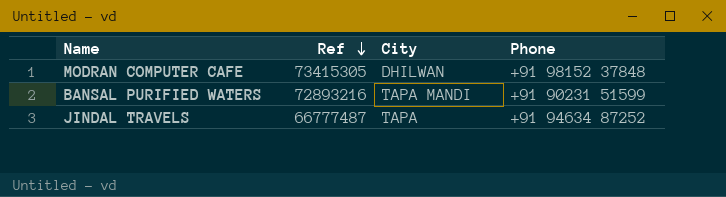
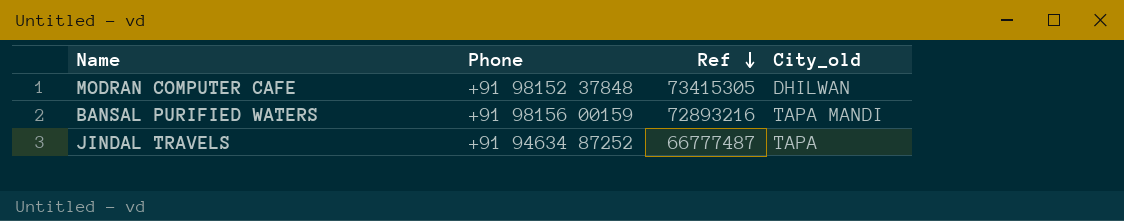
column Phone | position: 4 -> 2
column name: City -> City_old
BANSAL PURIFIED WATERS | Phone: +91 90231 51599 -> +91 98156 00159

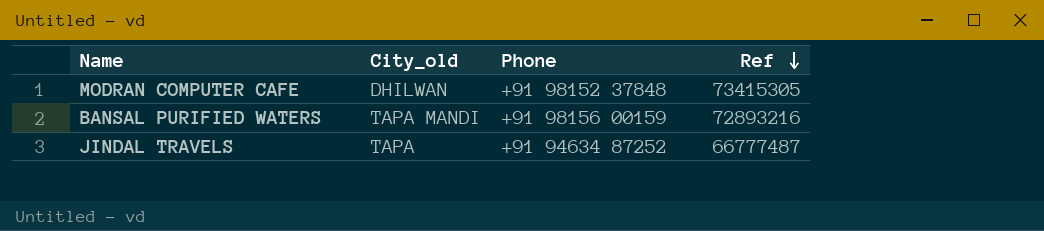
column City_old | position: 4 -> 2

